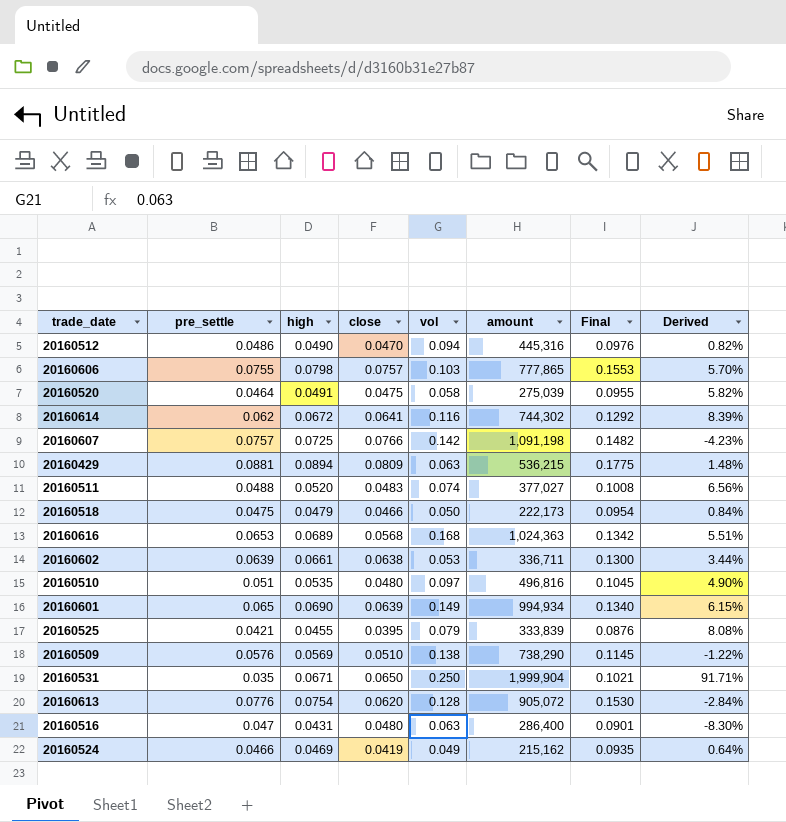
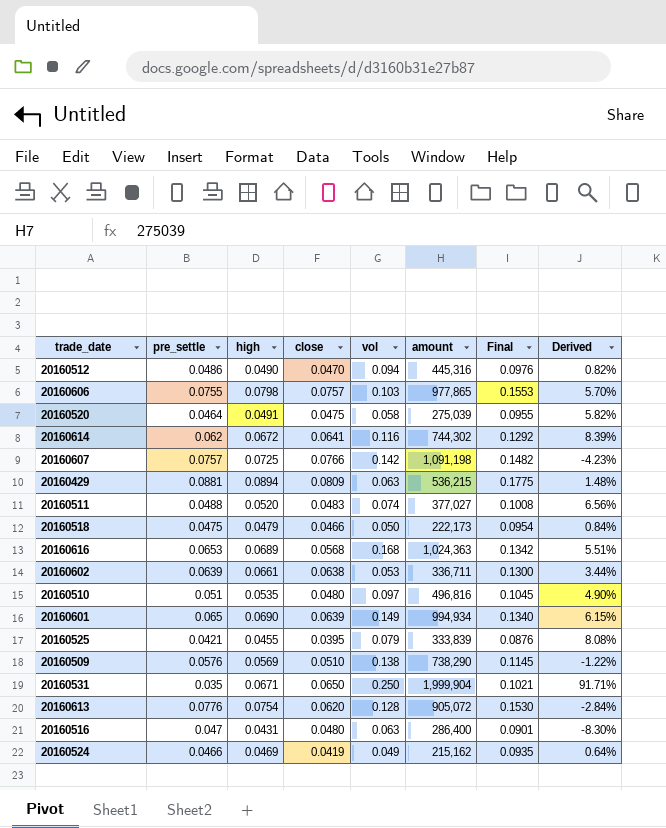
20160606 | amount: 777,865 -> 977,865

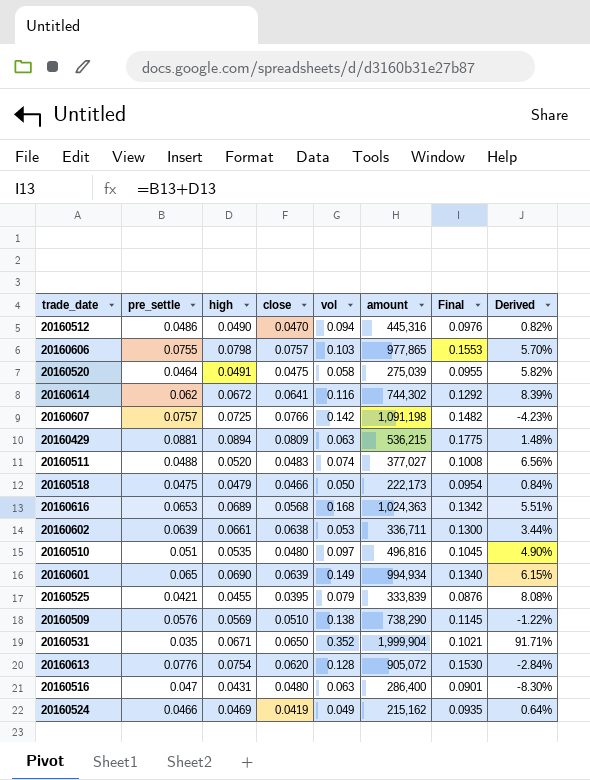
20160531 | vol: 0.250 -> 0.352

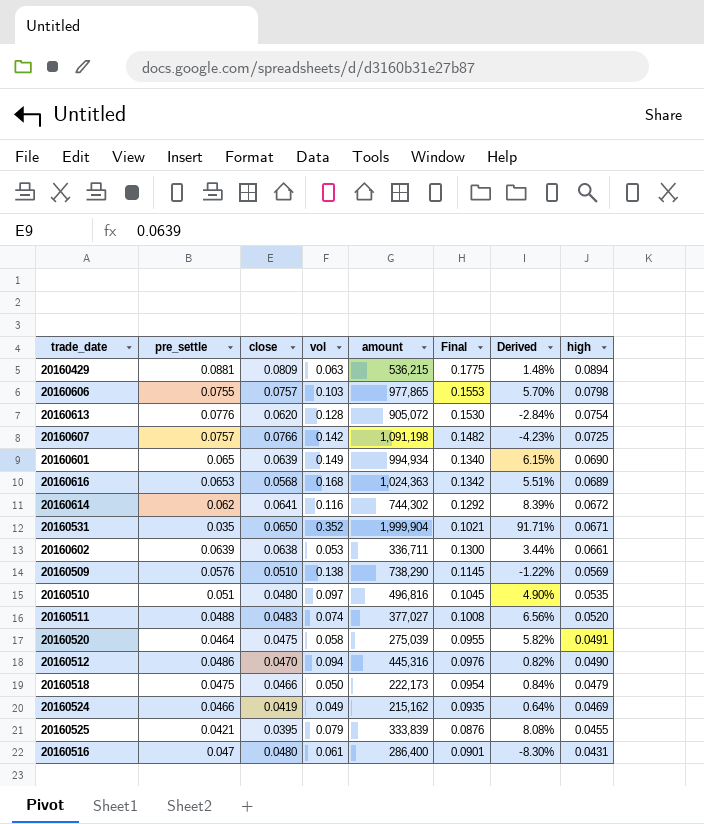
row order: none -> high descending
column high | position: 3 -> 8
20160516 | vol: 0.063 -> 0.061

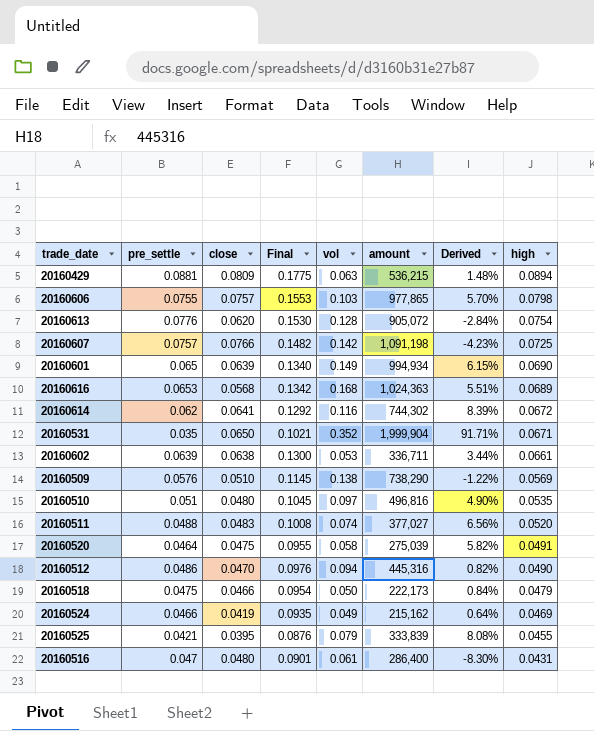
column Final | position: 6 -> 4

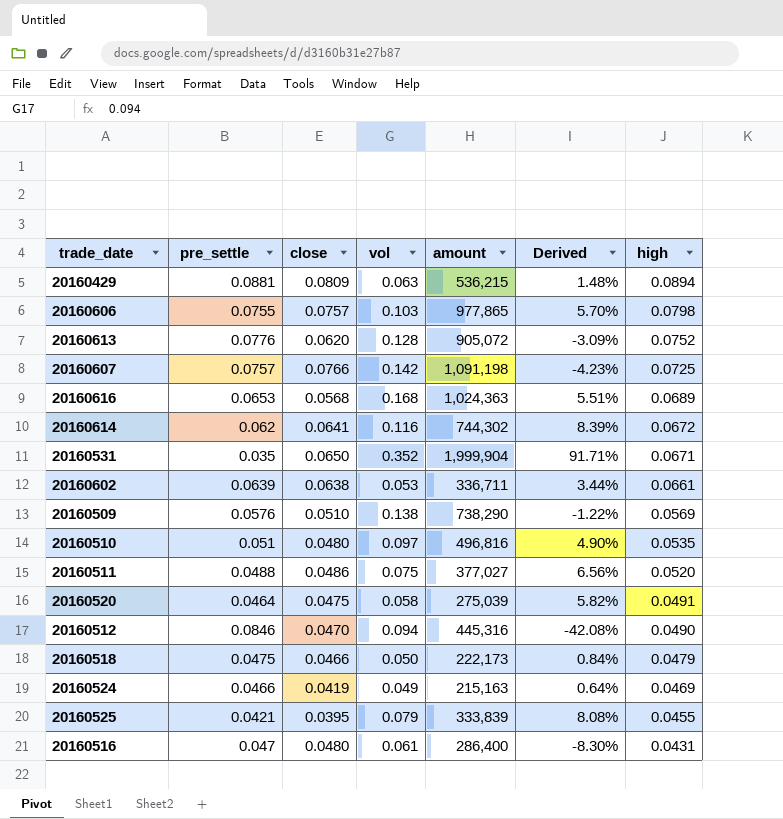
column Final | formula: [pre_settle] + [high] -> none
row 20160601: 0.065 | 0.0639 | 0.1340 | 0.149 | 994,934 | 6.15% | 0.0690 -> none
20160613 | Derived: -2.84% -> -3.09%
20160613 | high: 0.0754 -> 0.0752
20160511 | close: 0.0483 -> 0.0486
20160511 | vol: 0.074 -> 0.075
20160512 | pre_settle: 0.0486 -> 0.0846
20160512 | Derived: 0.82% -> -42.08%
20160524 | amount: 215,162 -> 215,163

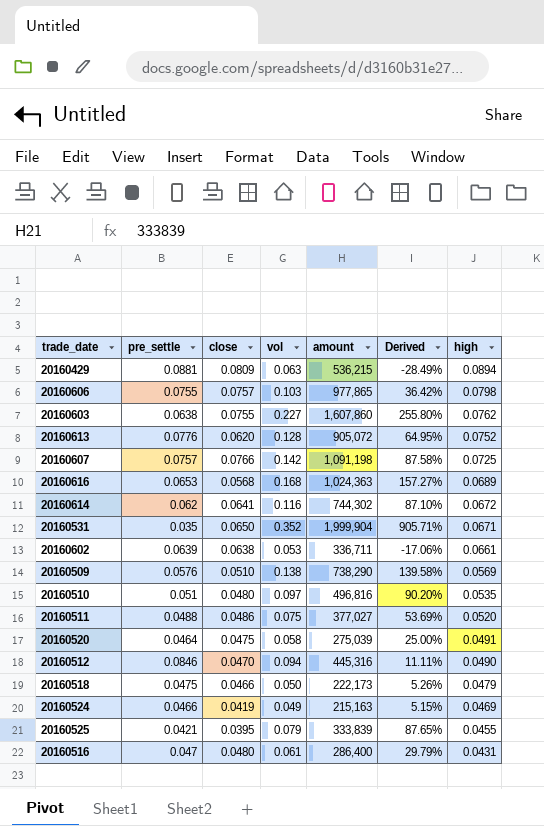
column Derived | formula: ([high] - [pre_settle]) / [pre_settle] -> ([vol] - [pre_settle]) / [pre_settle]
row 20160603: none -> 0.0638 | 0.0755 | 0.227 | 1,607,860 | 255.80% | 0.0762

